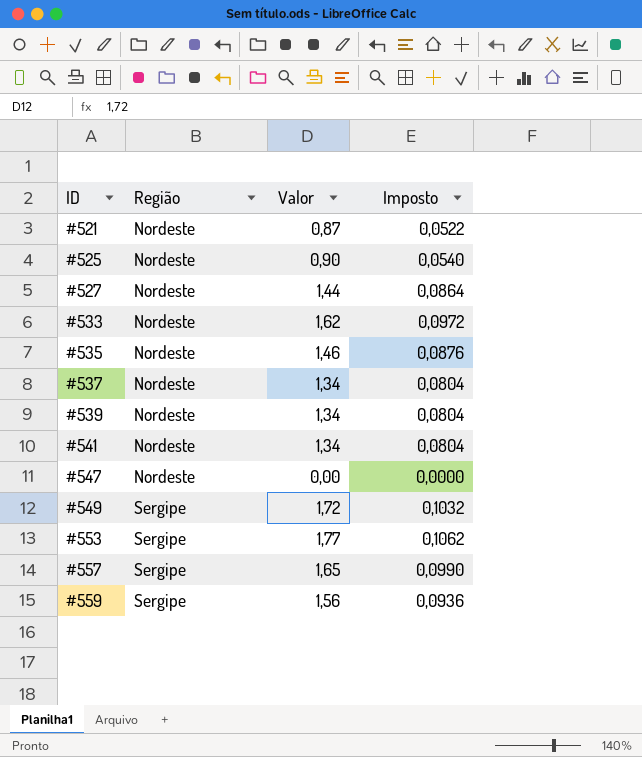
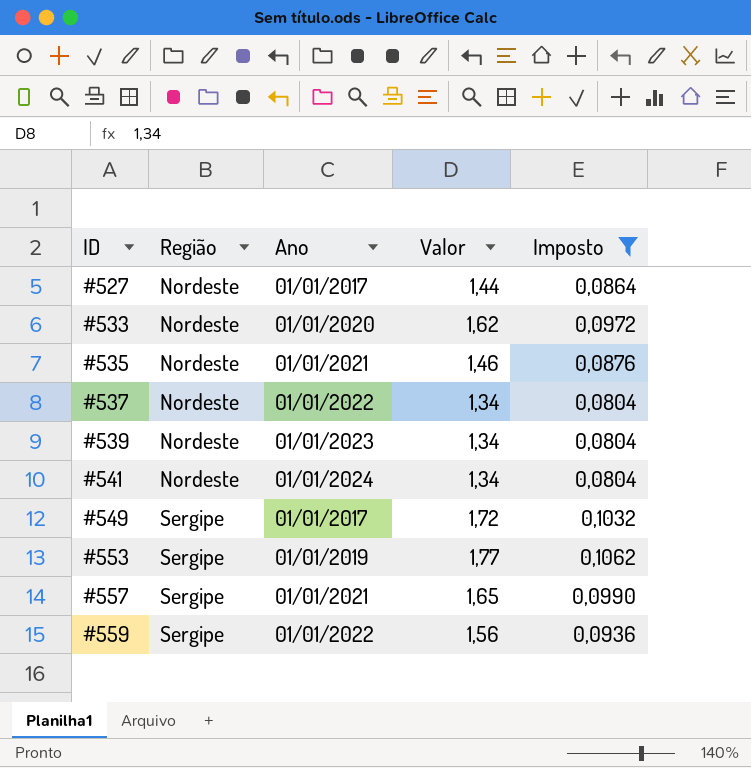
filter: none -> Imposto >= 0,0804
column Ano | position: none -> 3

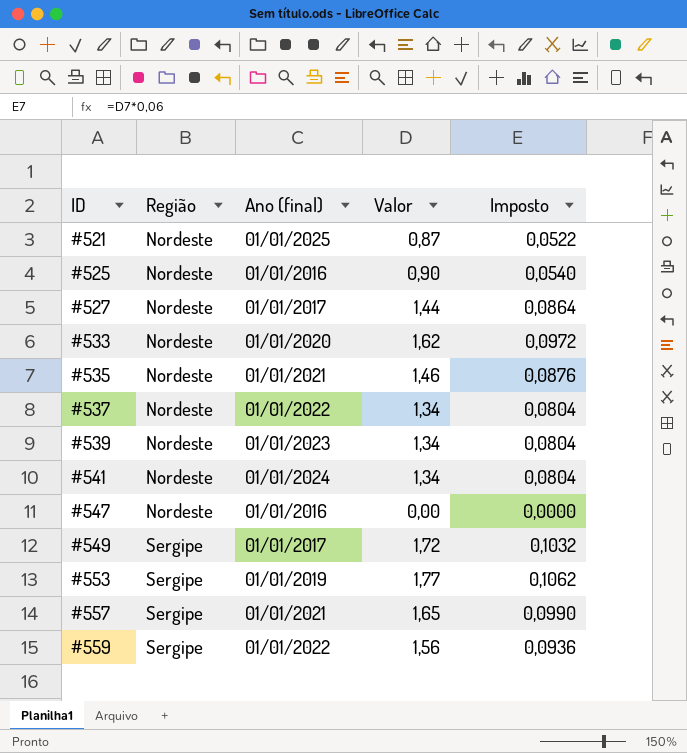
filter: Imposto >= 0,0804 -> none
column name: Ano -> Ano (final)

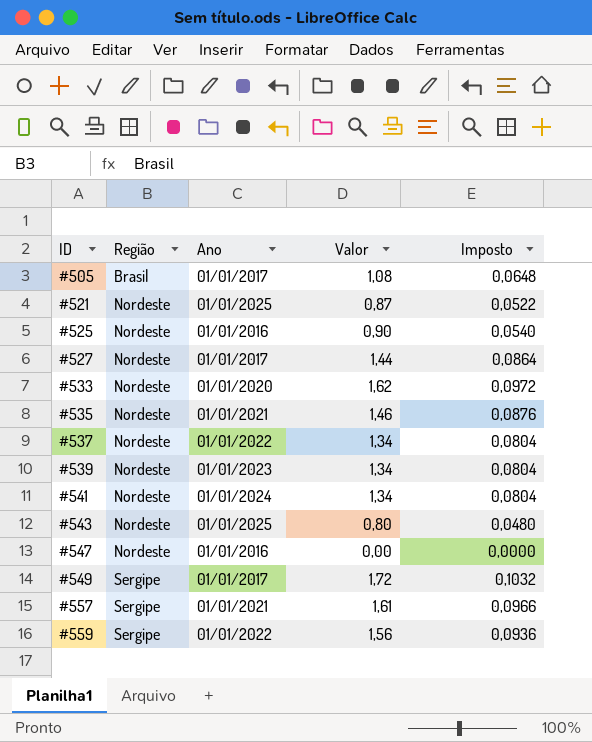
column name: Ano (final) -> Ano
row #553: Sergipe | 01/01/2019 | 1,77 | 0,1062 -> none
row #505: none -> Brasil | 01/01/2017 | 1,08 | 0,0648
row #543: none -> Nordeste | 01/01/2025 | 0,80 | 0,0480
#557 | Valor: 1,65 -> 1,61
#557 | Imposto: 0,0990 -> 0,0966

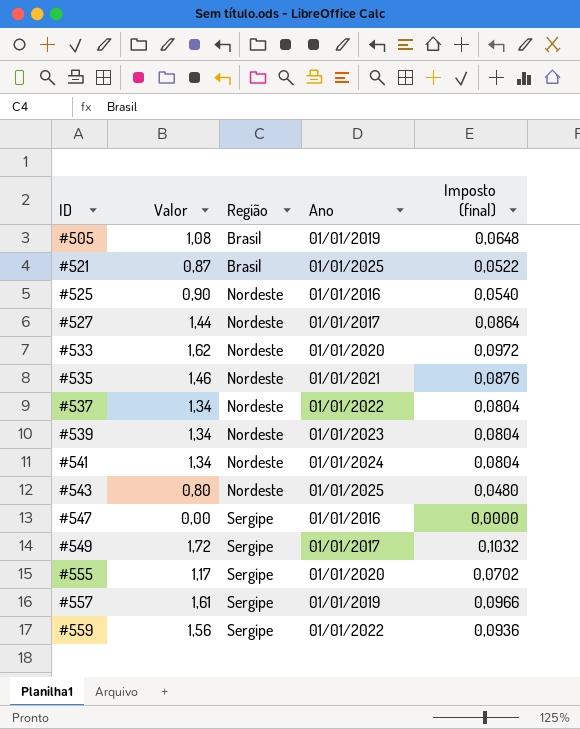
column Valor | position: 4 -> 2
column name: Imposto -> Imposto (final)
#505 | Ano: 01/01/2017 -> 01/01/2019
#521 | Região: Nordeste -> Brasil
#547 | Região: Nordeste -> Sergipe
row #555: none -> 1,17 | Sergipe | 01/01/2020 | 0,0702
#557 | Ano: 01/01/2021 -> 01/01/2019

